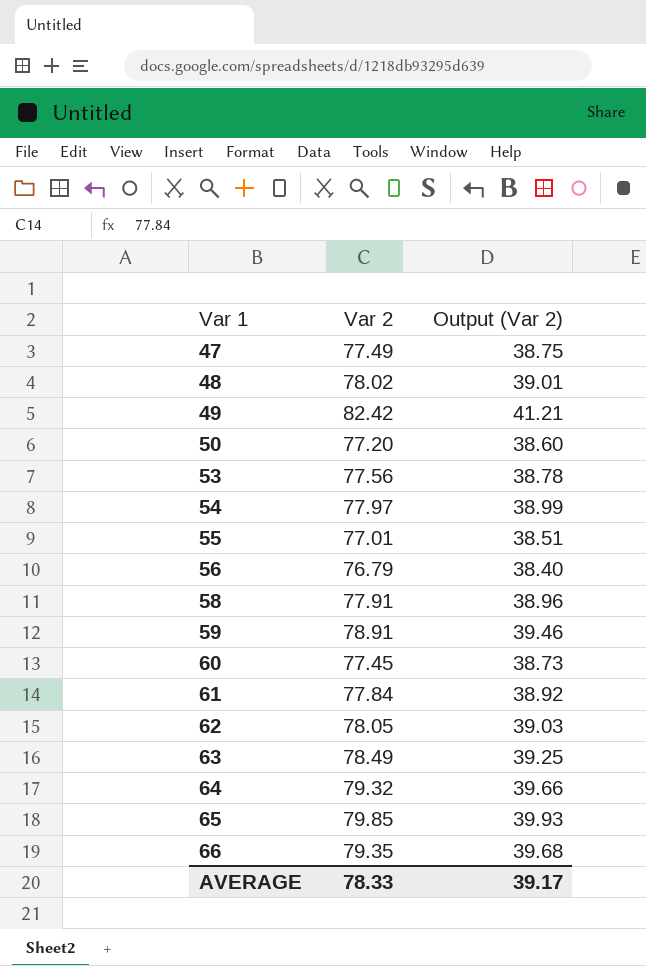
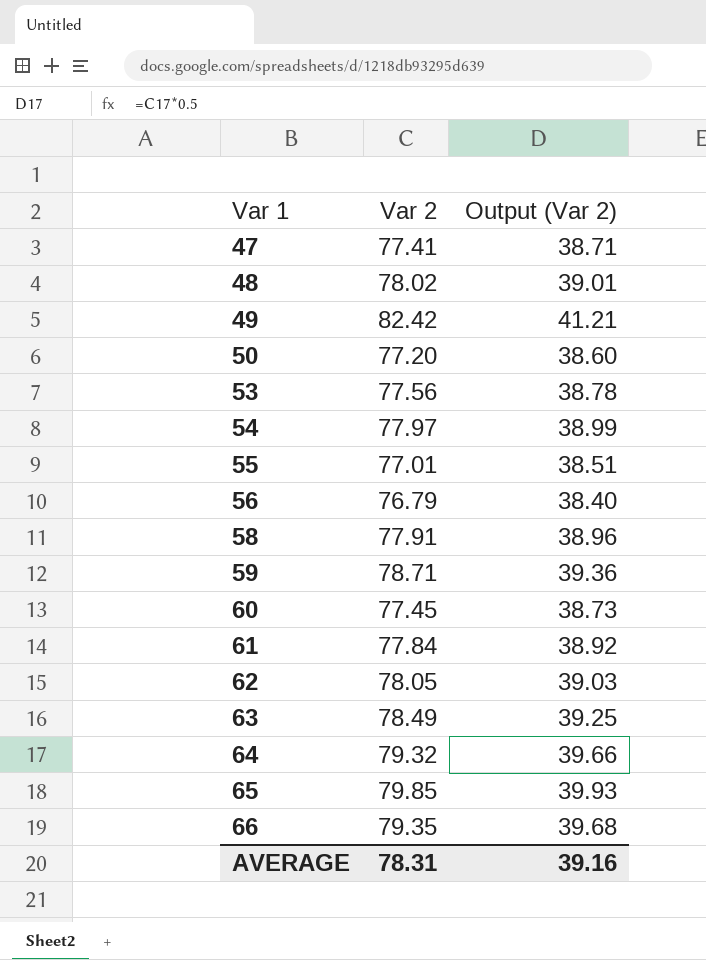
47 | Var 2: 77.49 -> 77.41
47 | Output (Var 2): 38.75 -> 38.71
59 | Var 2: 78.91 -> 78.71
59 | Output (Var 2): 39.46 -> 39.36
AVERAGE | Var 2: 78.33 -> 78.31
AVERAGE | Output (Var 2): 39.17 -> 39.16

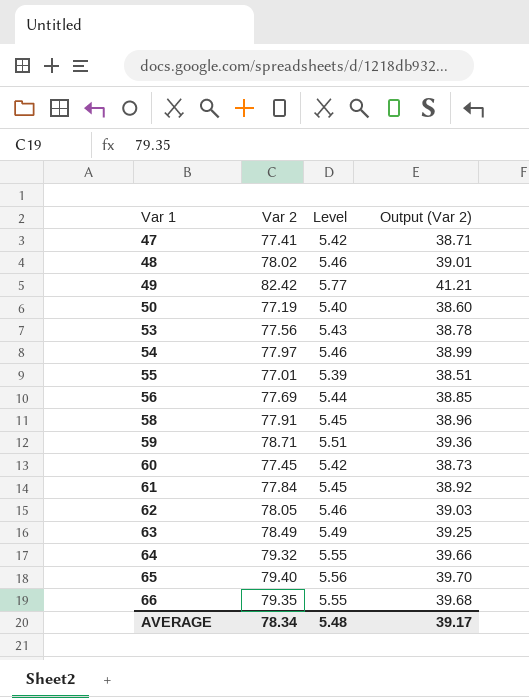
column Level | formula: none -> [Var 2] * 0.07
50 | Var 2: 77.20 -> 77.19
56 | Var 2: 76.79 -> 77.69
56 | Output (Var 2): 38.40 -> 38.85
65 | Var 2: 79.85 -> 79.40
65 | Output (Var 2): 39.93 -> 39.70
AVERAGE | Var 2: 78.31 -> 78.34
AVERAGE | Output (Var 2): 39.16 -> 39.17

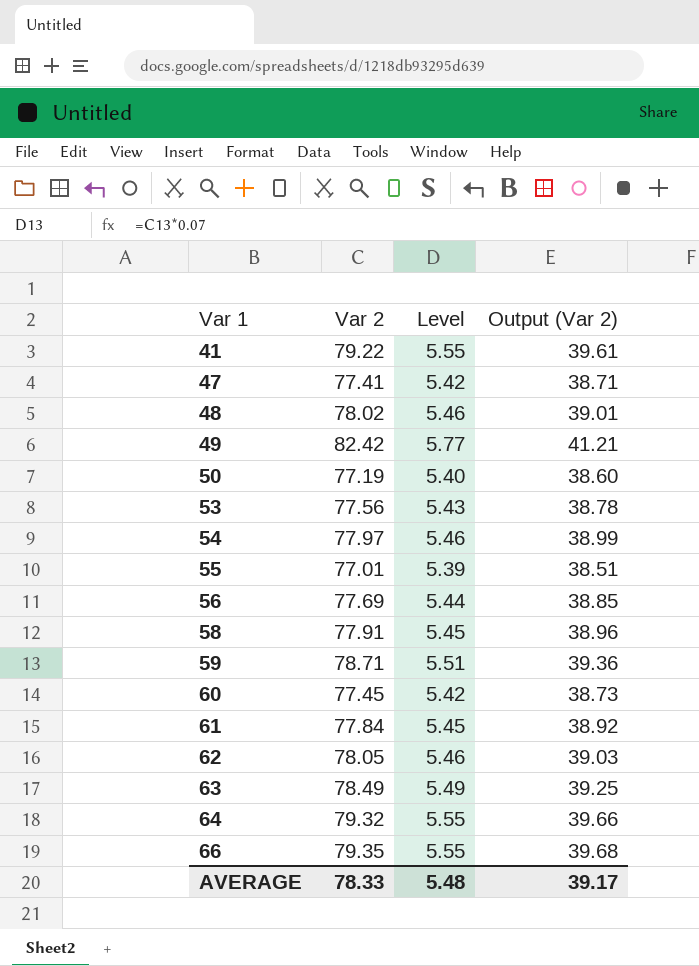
row 65: 79.40 | 5.56 | 39.70 -> none
row 41: none -> 79.22 | 5.55 | 39.61
AVERAGE | Var 2: 78.34 -> 78.33

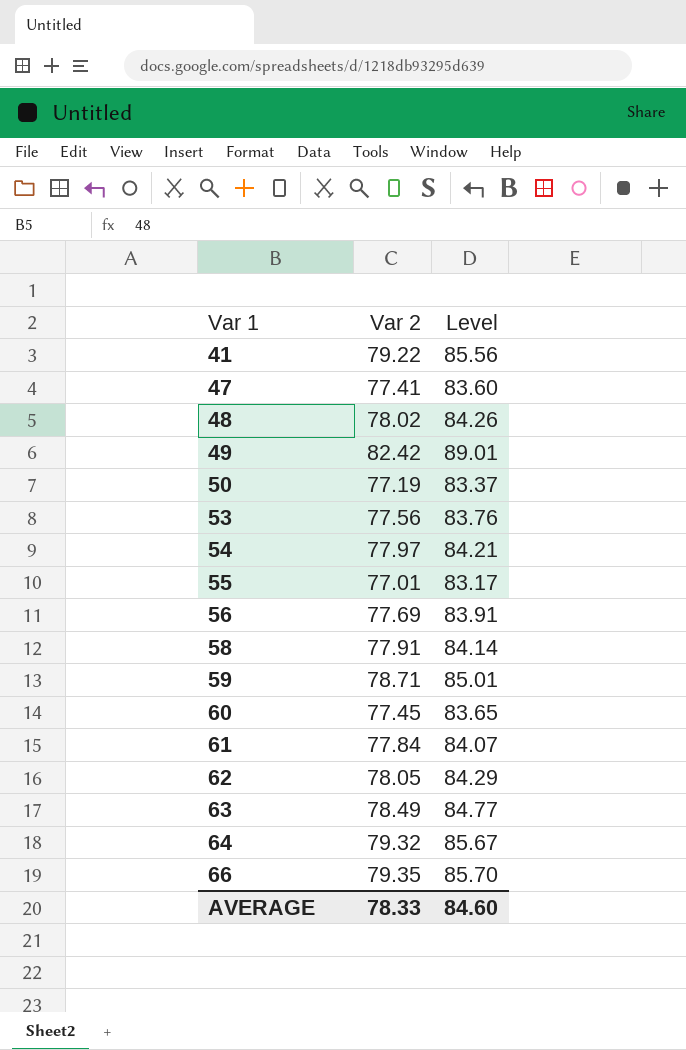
column Output (Var 2) | formula: [Var 2] * 0.5 -> none
column Level | formula: [Var 2] * 0.07 -> [Var 2] * 1.08
AVERAGE | Level: 5.48 -> 84.60

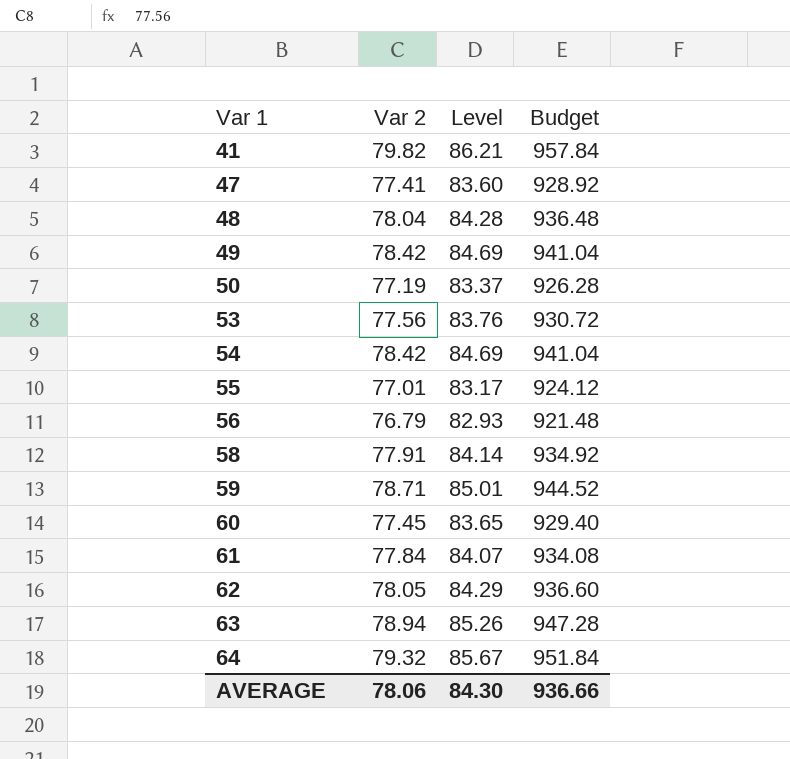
column Budget | formula: none -> [Var 2] * 12
row 66: 79.35 | 85.70 -> none
41 | Var 2: 79.22 -> 79.82
41 | Level: 85.56 -> 86.21
48 | Var 2: 78.02 -> 78.04
48 | Level: 84.26 -> 84.28
49 | Var 2: 82.42 -> 78.42
49 | Level: 89.01 -> 84.69
54 | Var 2: 77.97 -> 78.42
54 | Level: 84.21 -> 84.69
56 | Var 2: 77.69 -> 76.79
56 | Level: 83.91 -> 82.93
63 | Var 2: 78.49 -> 78.94
63 | Level: 84.77 -> 85.26
AVERAGE | Var 2: 78.33 -> 78.06
AVERAGE | Level: 84.60 -> 84.30

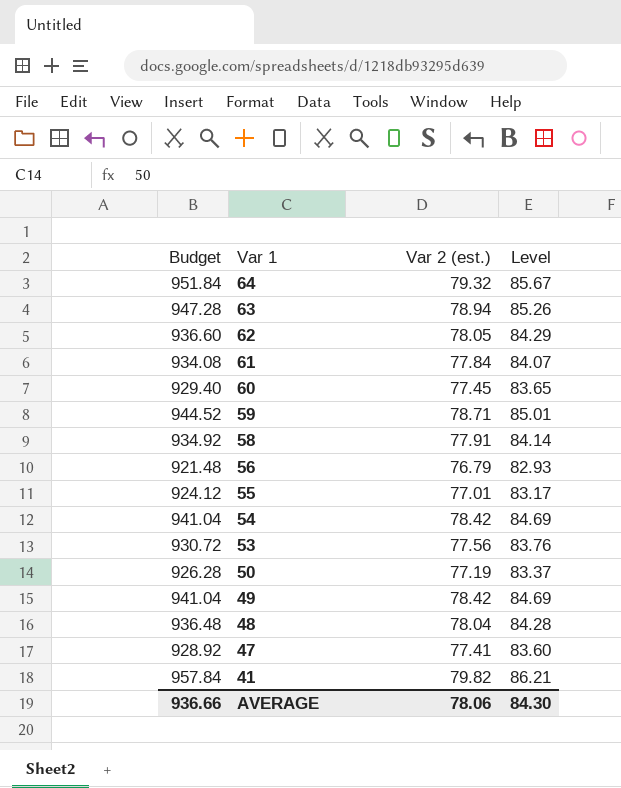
row order: Var 1 ascending -> Var 1 descending
column Budget | position: 4 -> 1
column name: Var 2 -> Var 2 (est.)

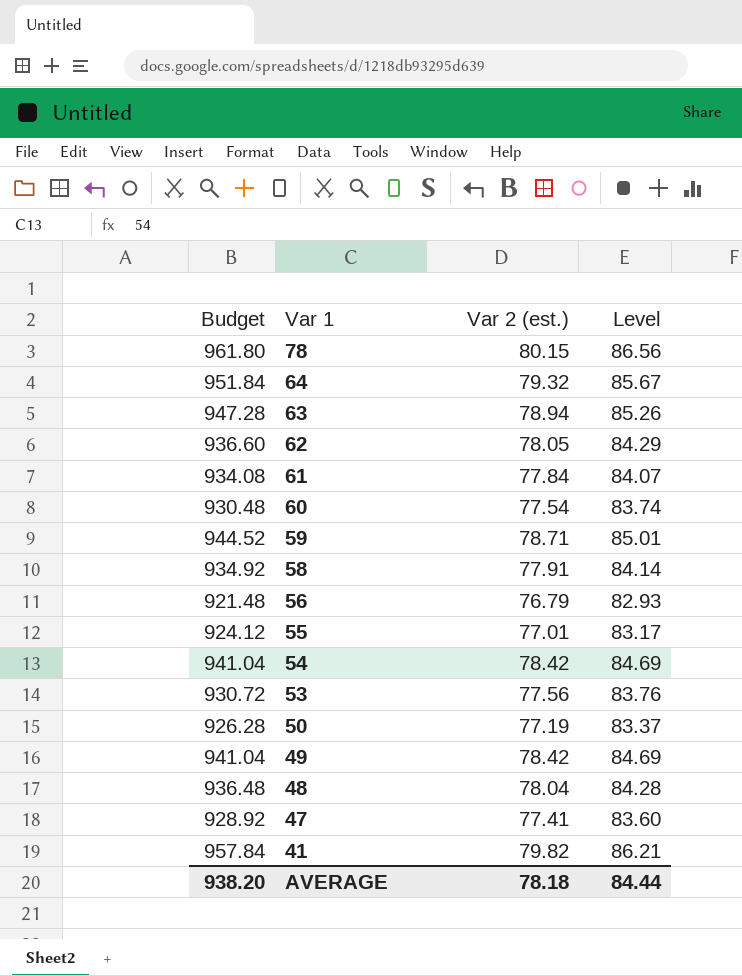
row 78: none -> 961.80 | 80.15 | 86.56
60 | Budget: 929.40 -> 930.48
60 | Var 2 (est.): 77.45 -> 77.54
60 | Level: 83.65 -> 83.74
AVERAGE | Budget: 936.66 -> 938.20
AVERAGE | Var 2 (est.): 78.06 -> 78.18
AVERAGE | Level: 84.30 -> 84.44

